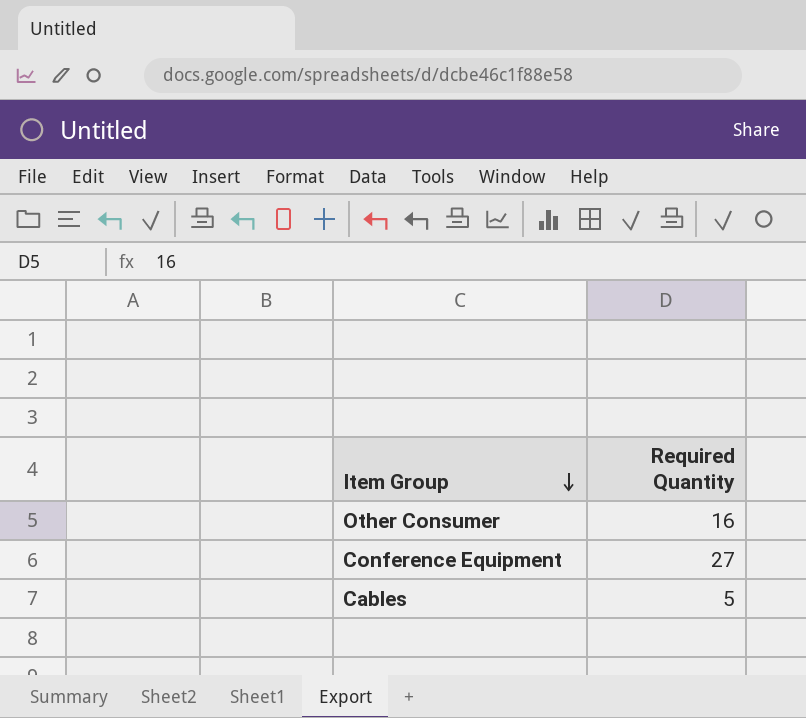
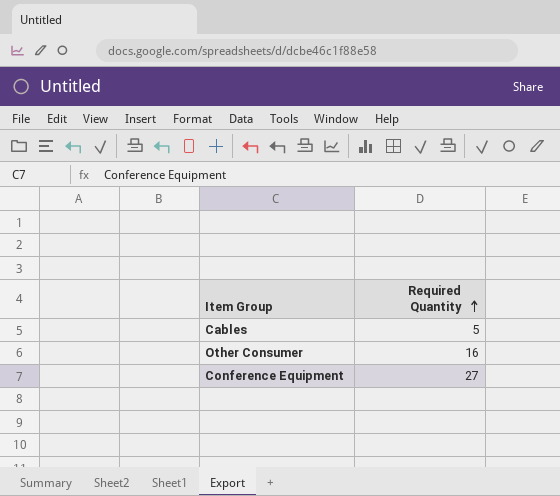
row order: Item Group descending -> Required Quantity ascending

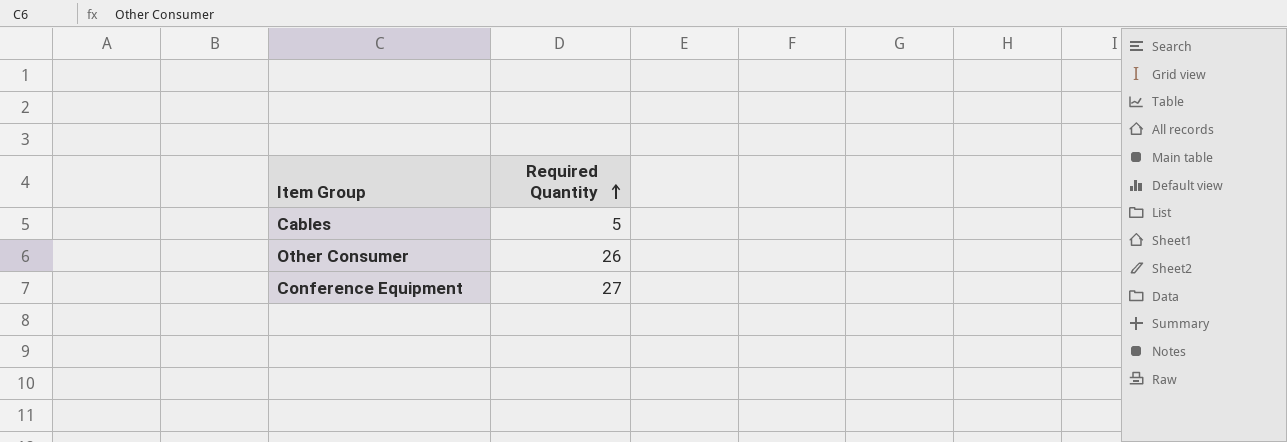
Other Consumer | Required Quantity: 16 -> 26

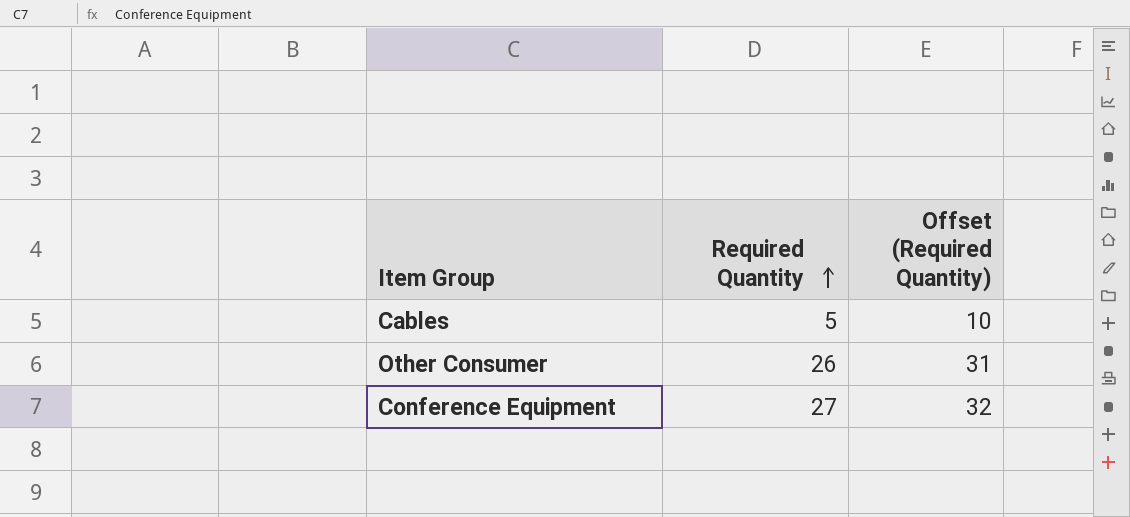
column Offset (Required Quantity) | formula: none -> [Required Quantity] + 5

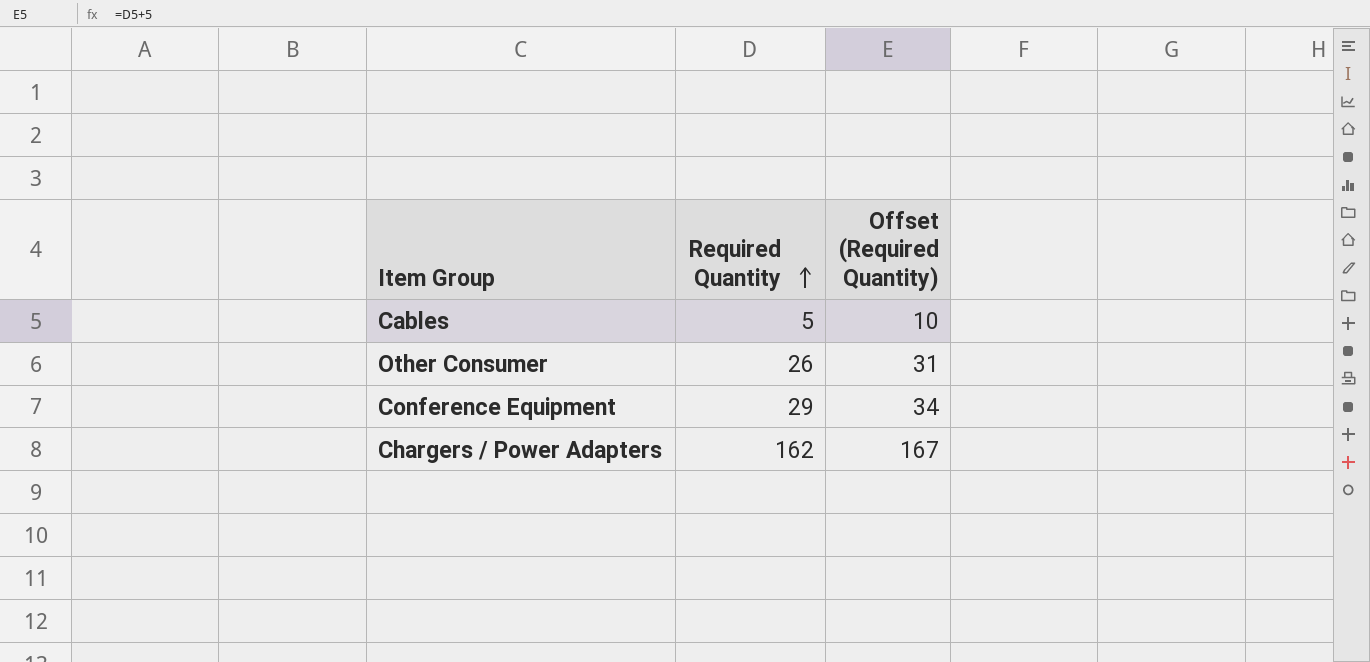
Conference Equipment | Required Quantity: 27 -> 29
Conference Equipment | Offset (Required Quantity): 32 -> 34
row Chargers / Power Adapters: none -> 162 | 167

